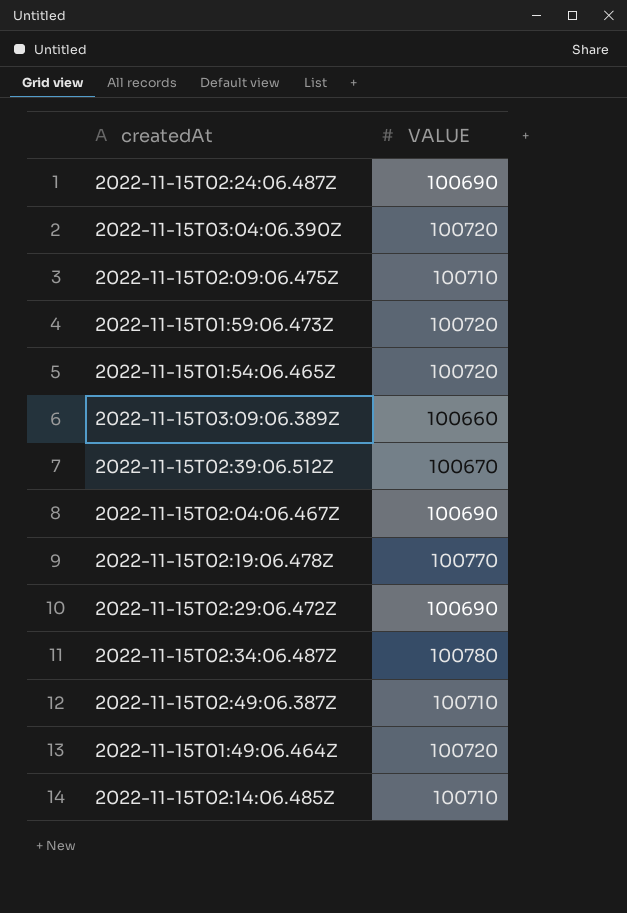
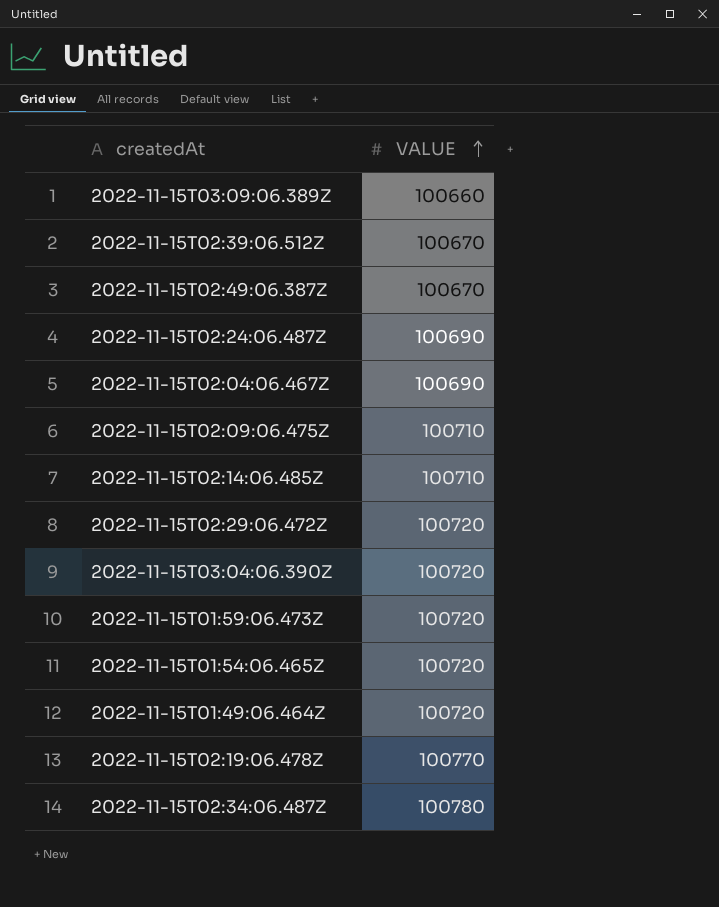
row order: none -> VALUE ascending
2022-11-15T02:49:06.387Z | VALUE: 100710 -> 100670
2022-11-15T02:29:06.472Z | VALUE: 100690 -> 100720

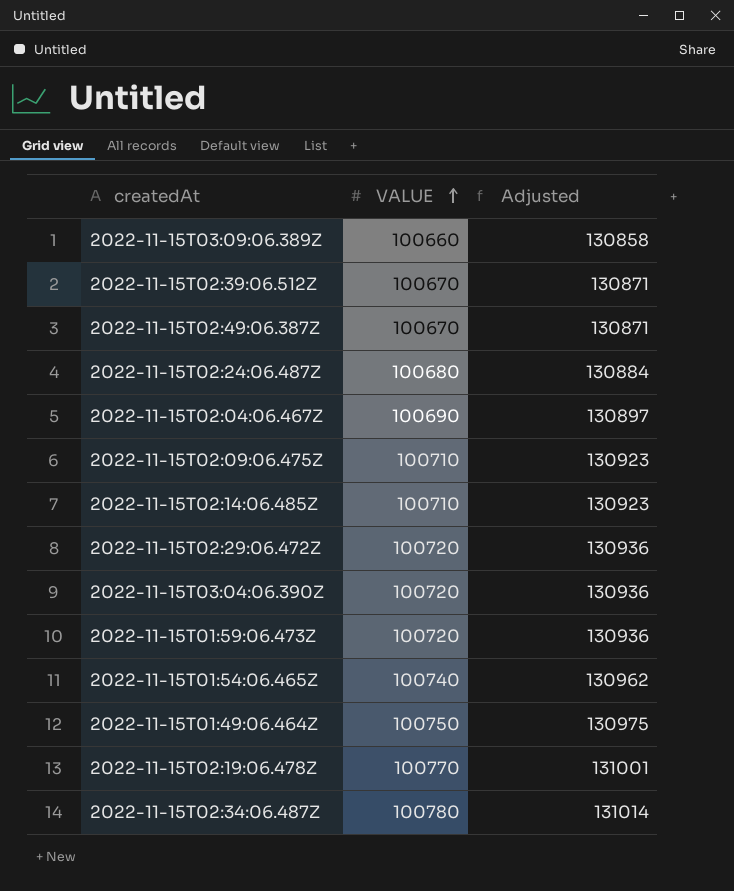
column Adjusted | formula: none -> [VALUE] * 1.3
2022-11-15T02:24:06.487Z | VALUE: 100690 -> 100680
2022-11-15T01:54:06.465Z | VALUE: 100720 -> 100740
2022-11-15T01:49:06.464Z | VALUE: 100720 -> 100750

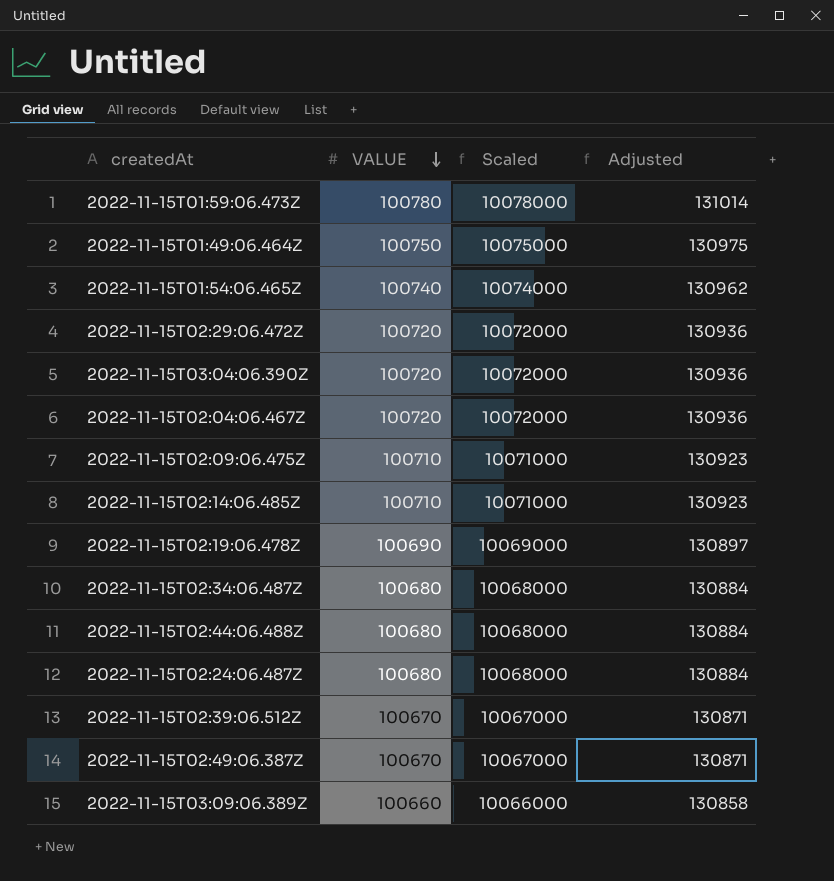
row order: VALUE ascending -> VALUE descending
column Scaled | formula: none -> [VALUE] * 100
2022-11-15T01:59:06.473Z | VALUE: 100720 -> 100780
2022-11-15T01:59:06.473Z | Adjusted: 130936 -> 131014
2022-11-15T02:04:06.467Z | VALUE: 100690 -> 100720
2022-11-15T02:04:06.467Z | Adjusted: 130897 -> 130936
2022-11-15T02:19:06.478Z | VALUE: 100770 -> 100690
2022-11-15T02:19:06.478Z | Adjusted: 131001 -> 130897
2022-11-15T02:34:06.487Z | VALUE: 100780 -> 100680
2022-11-15T02:34:06.487Z | Adjusted: 131014 -> 130884
row 2022-11-15T02:44:06.488Z: none -> 100680 | 10068000 | 130884

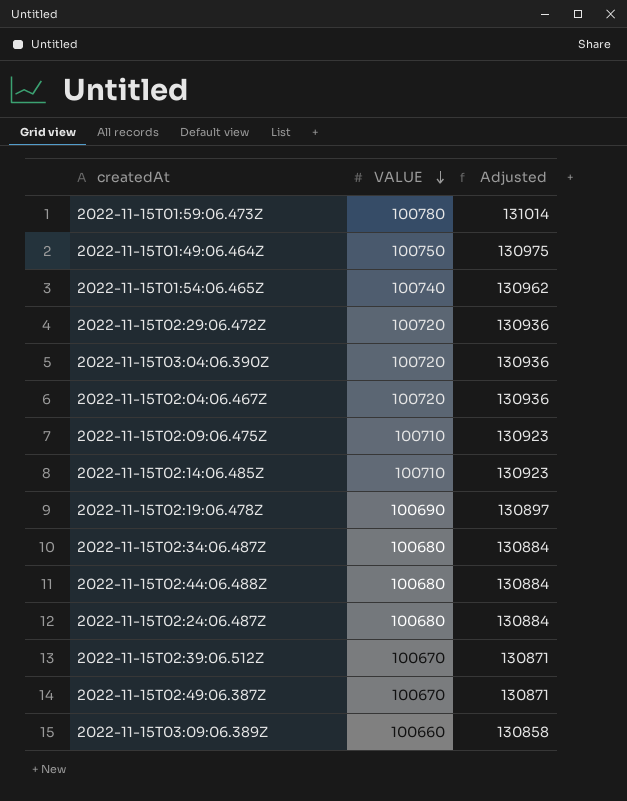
column Scaled | formula: [VALUE] * 100 -> none

